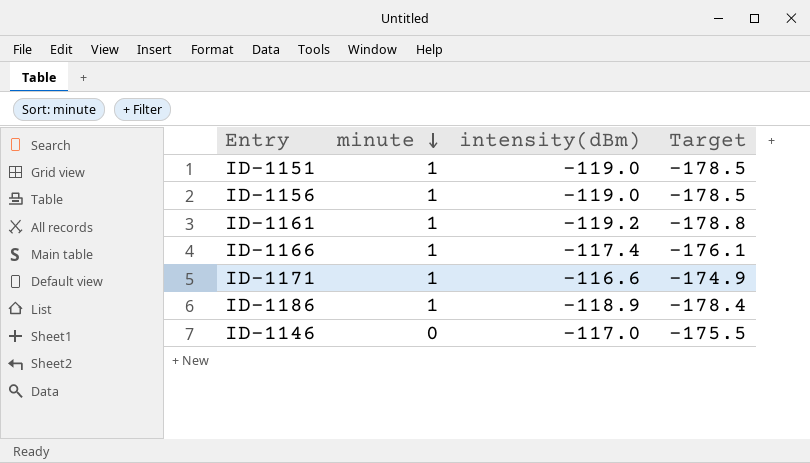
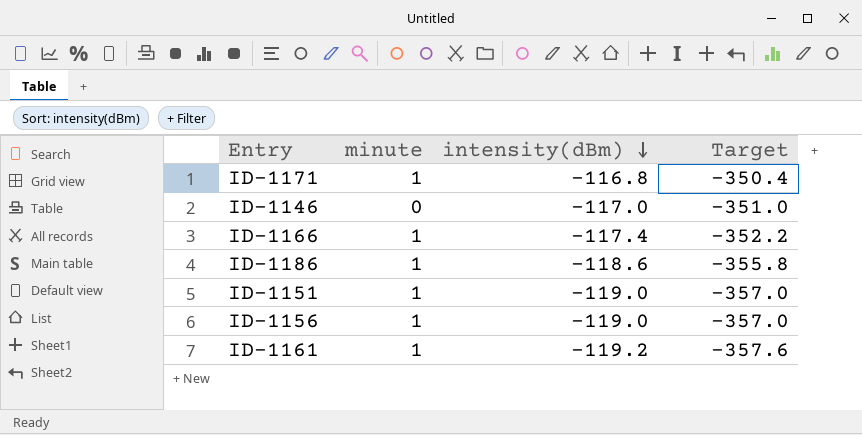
row order: minute descending -> intensity(dBm) descending
column Target | formula: [intensity(dBm)] * 1.5 -> [intensity(dBm)] * 3
ID-1171 | intensity(dBm): -116.6 -> -116.8
ID-1186 | intensity(dBm): -118.9 -> -118.6

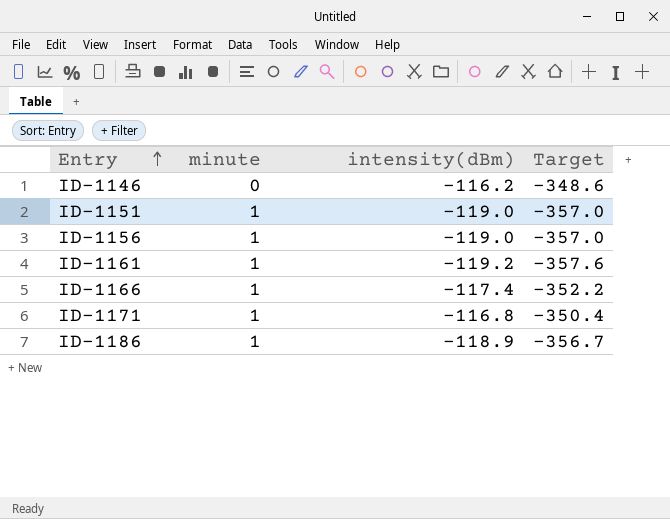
row order: intensity(dBm) descending -> Entry ascending
ID-1146 | intensity(dBm): -117.0 -> -116.2
ID-1146 | Target: -351.0 -> -348.6
ID-1186 | intensity(dBm): -118.6 -> -118.9
ID-1186 | Target: -355.8 -> -356.7

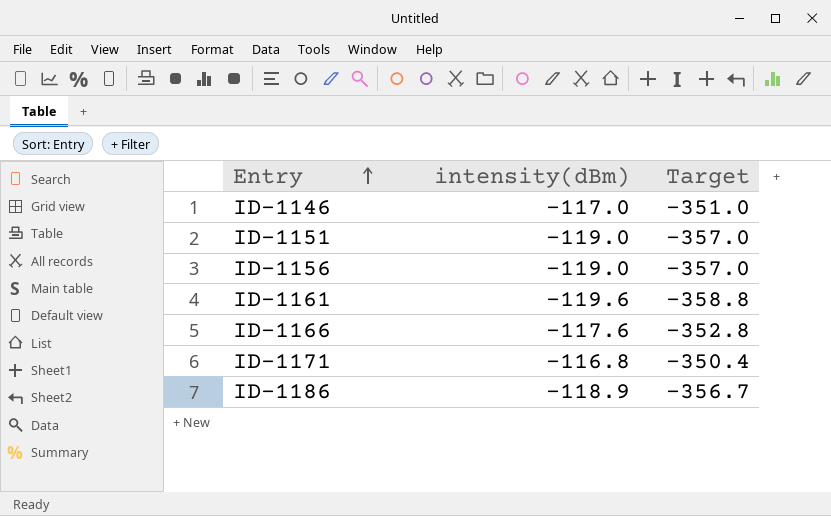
column minute | position: 2 -> none
ID-1146 | intensity(dBm): -116.2 -> -117.0
ID-1146 | Target: -348.6 -> -351.0
ID-1161 | intensity(dBm): -119.2 -> -119.6
ID-1161 | Target: -357.6 -> -358.8
ID-1166 | intensity(dBm): -117.4 -> -117.6
ID-1166 | Target: -352.2 -> -352.8

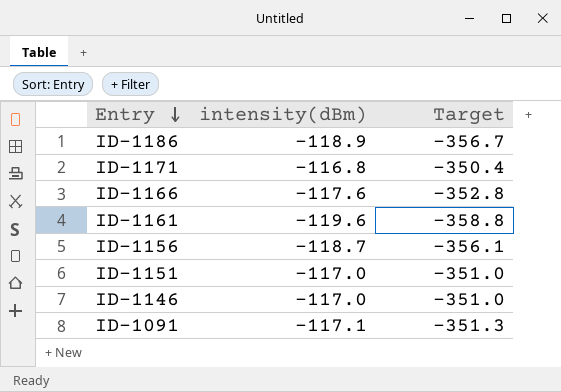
row order: Entry ascending -> Entry descending
ID-1156 | intensity(dBm): -119.0 -> -118.7
ID-1156 | Target: -357.0 -> -356.1
ID-1151 | intensity(dBm): -119.0 -> -117.0
ID-1151 | Target: -357.0 -> -351.0
row ID-1091: none -> -117.1 | -351.3

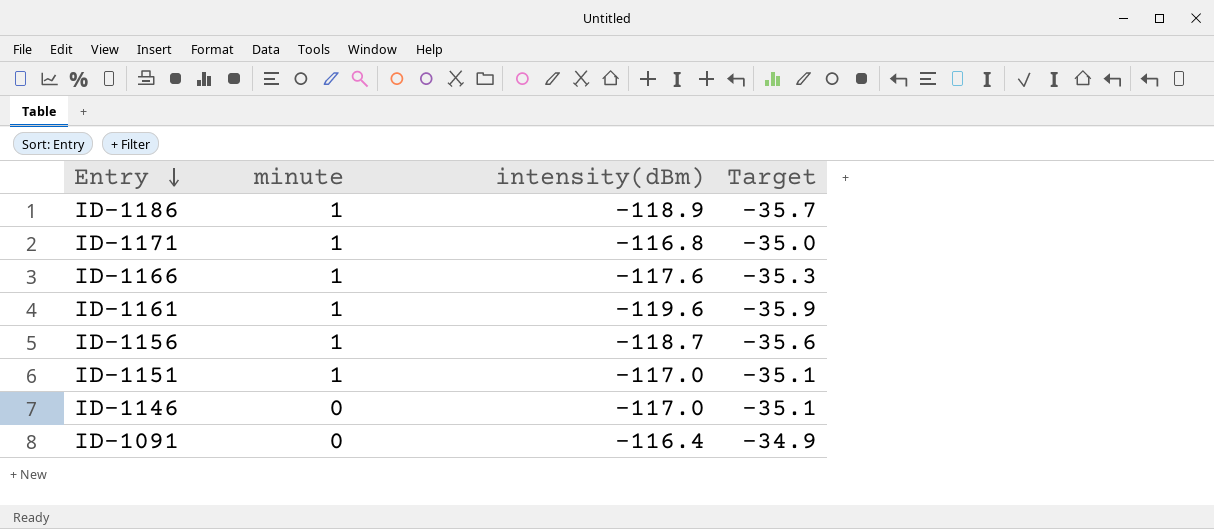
column minute | position: none -> 2
column Target | formula: [intensity(dBm)] * 3 -> [intensity(dBm)] * 0.3
ID-1091 | intensity(dBm): -117.1 -> -116.4

